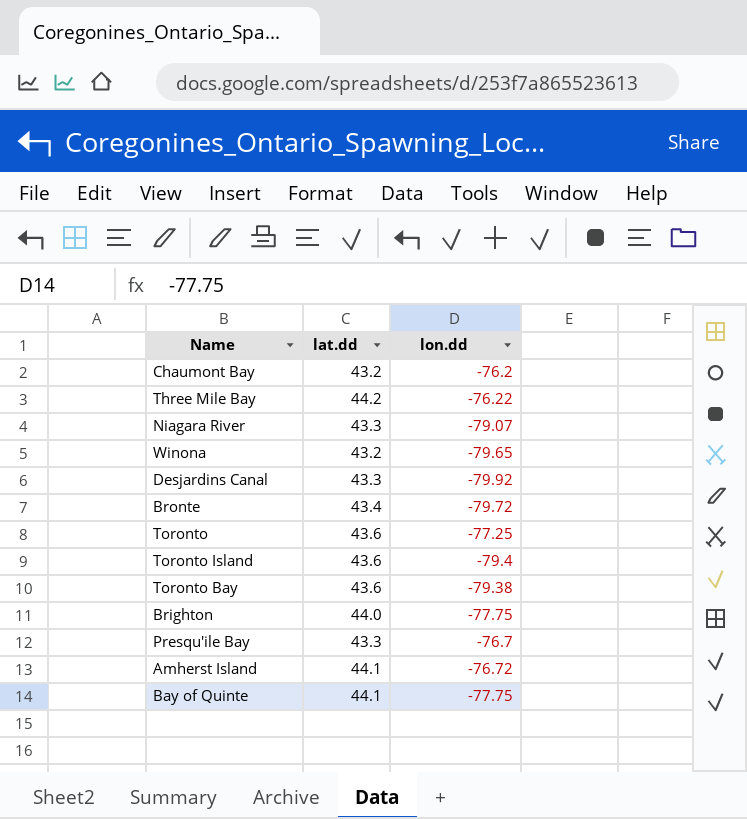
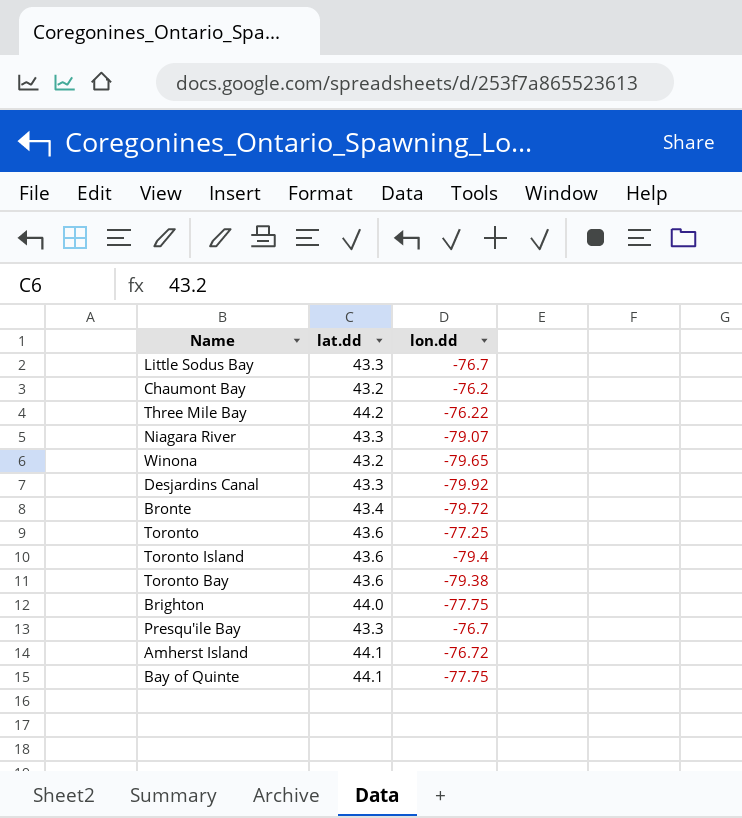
row Little Sodus Bay: none -> 43.3 | -76.7

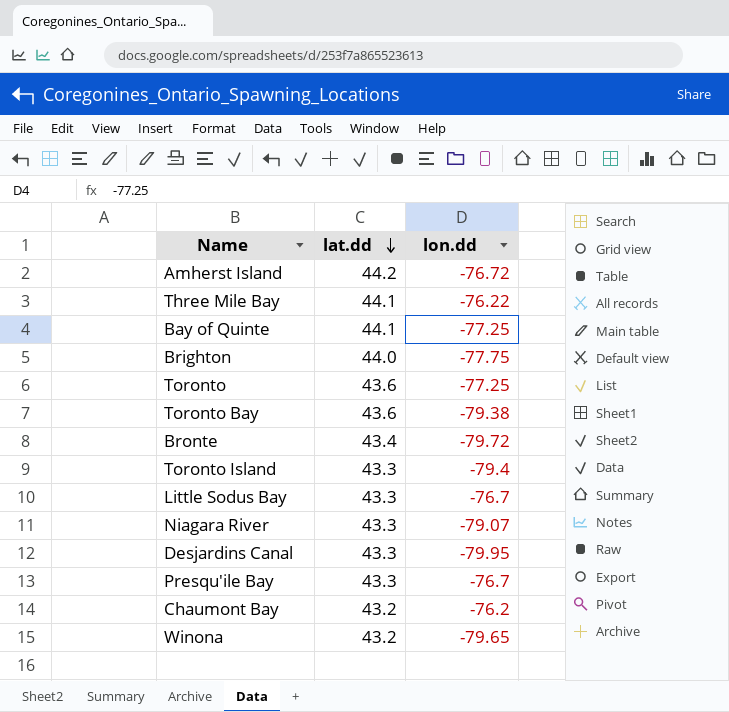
row order: none -> lat.dd descending
Amherst Island | lat.dd: 44.1 -> 44.2
Three Mile Bay | lat.dd: 44.2 -> 44.1
Bay of Quinte | lon.dd: -77.75 -> -77.25
Toronto Island | lat.dd: 43.6 -> 43.3
Desjardins Canal | lon.dd: -79.92 -> -79.95

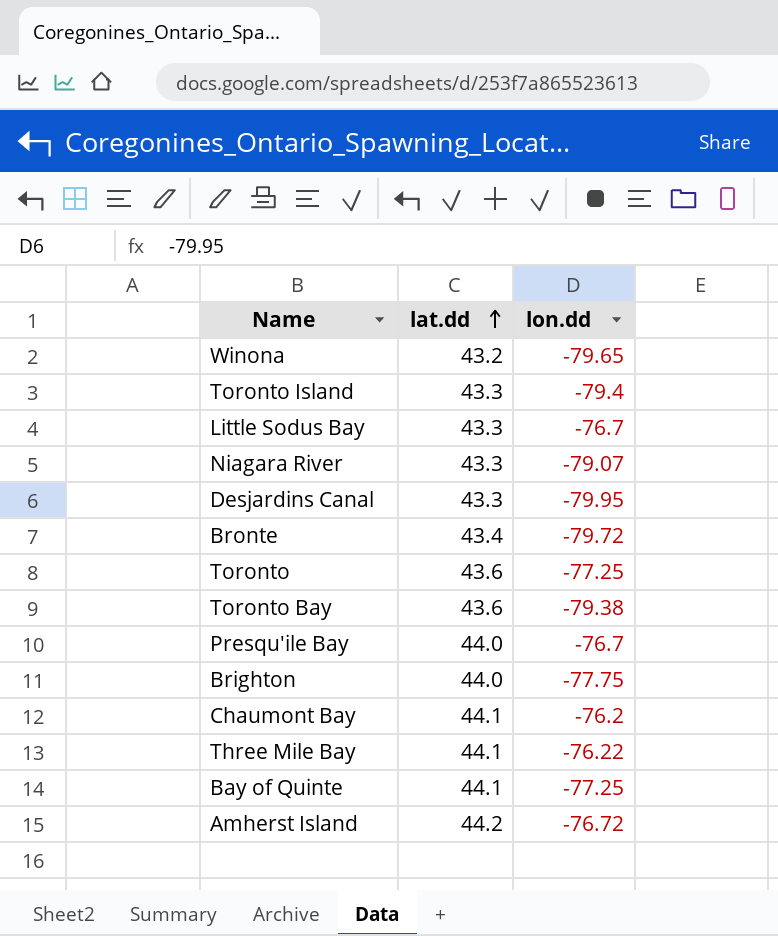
row order: lat.dd descending -> lat.dd ascending
Presqu'ile Bay | lat.dd: 43.3 -> 44.0
Chaumont Bay | lat.dd: 43.2 -> 44.1

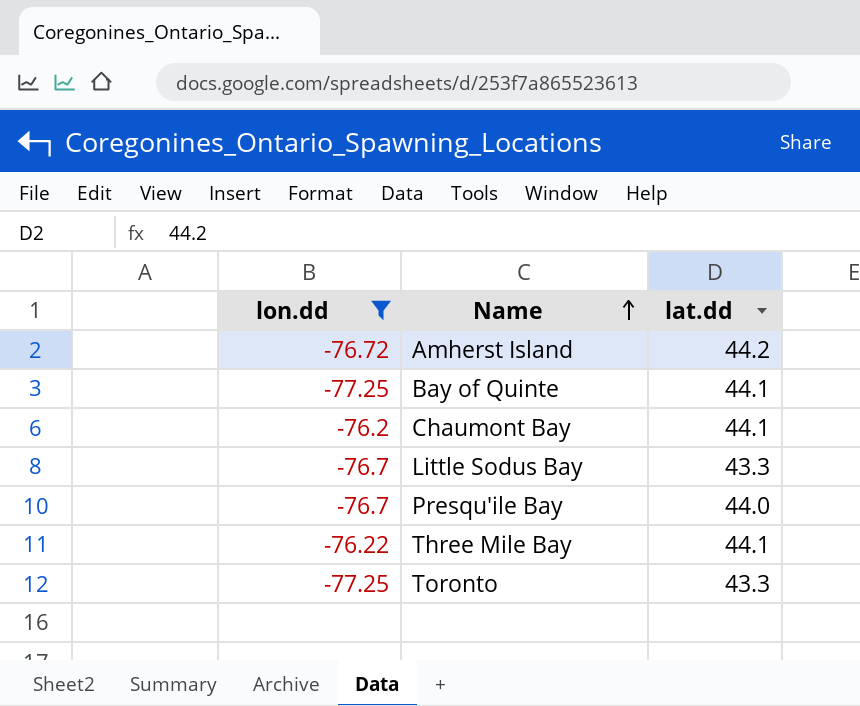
filter: none -> lon.dd >= -77.25
row order: lat.dd ascending -> Name ascending
column lon.dd | position: 3 -> 1
Toronto | lat.dd: 43.6 -> 43.3

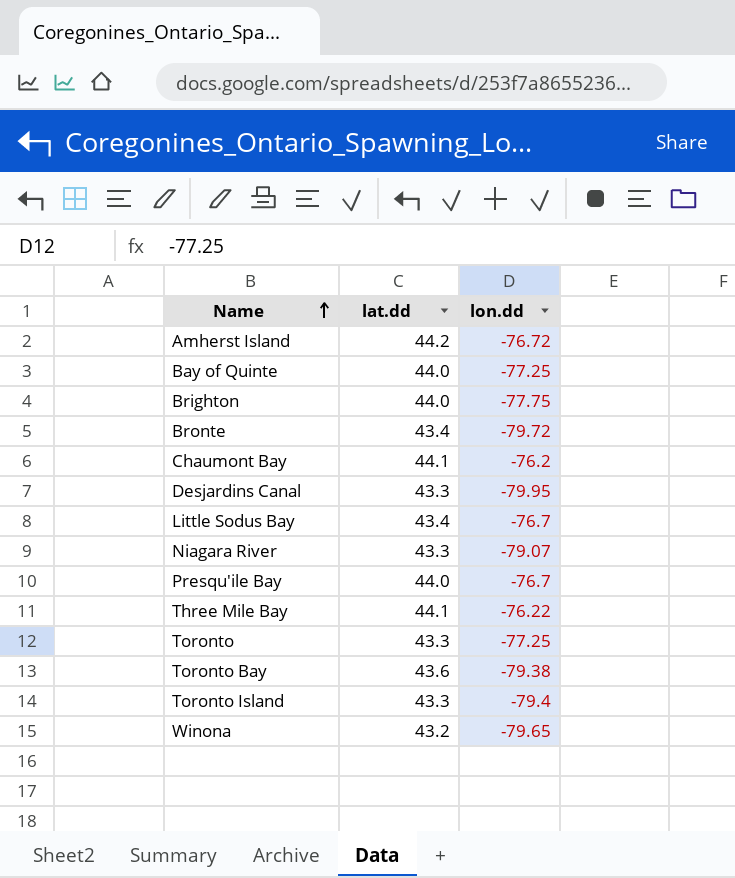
filter: lon.dd >= -77.25 -> none
column lon.dd | position: 1 -> 3
Bay of Quinte | lat.dd: 44.1 -> 44.0
Little Sodus Bay | lat.dd: 43.3 -> 43.4

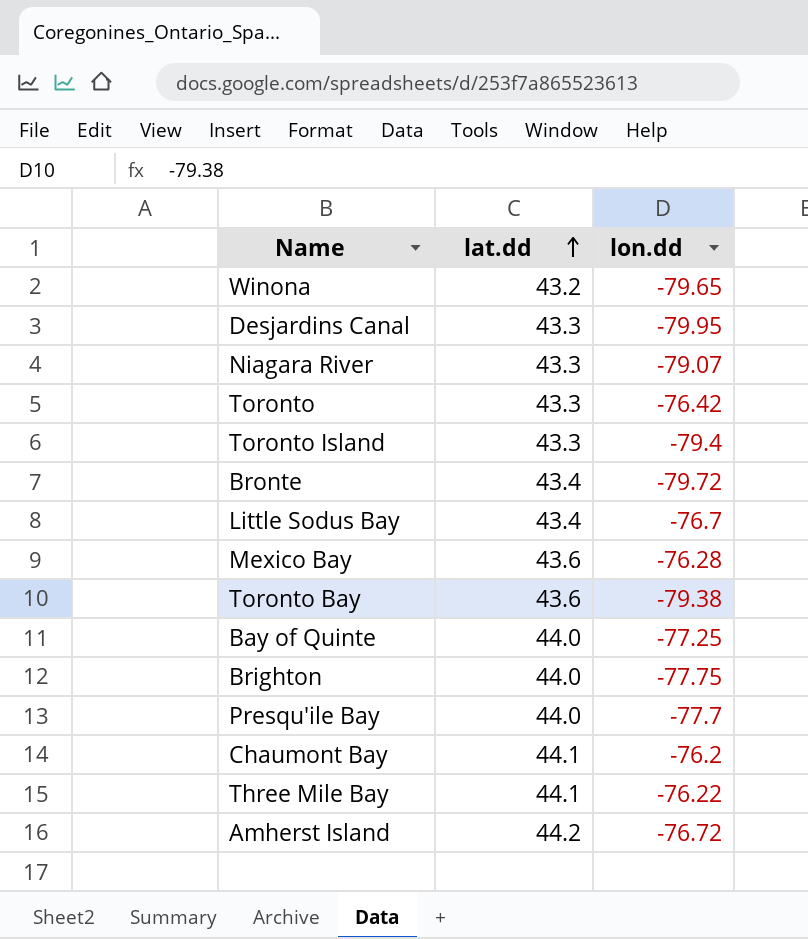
row order: Name ascending -> lat.dd ascending
Toronto | lon.dd: -77.25 -> -76.42
row Mexico Bay: none -> 43.6 | -76.28
Presqu'ile Bay | lon.dd: -76.7 -> -77.7

